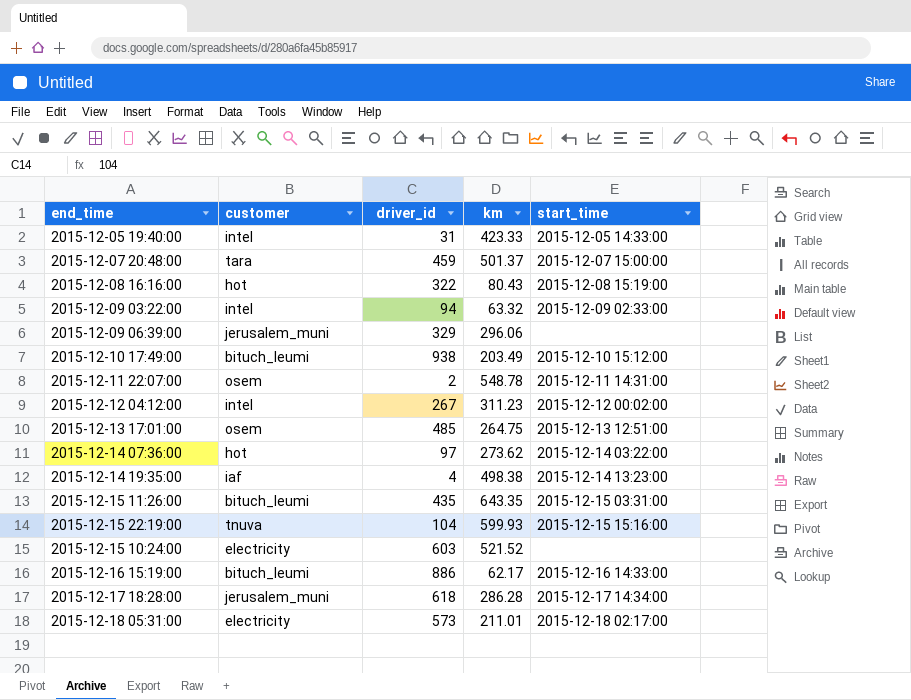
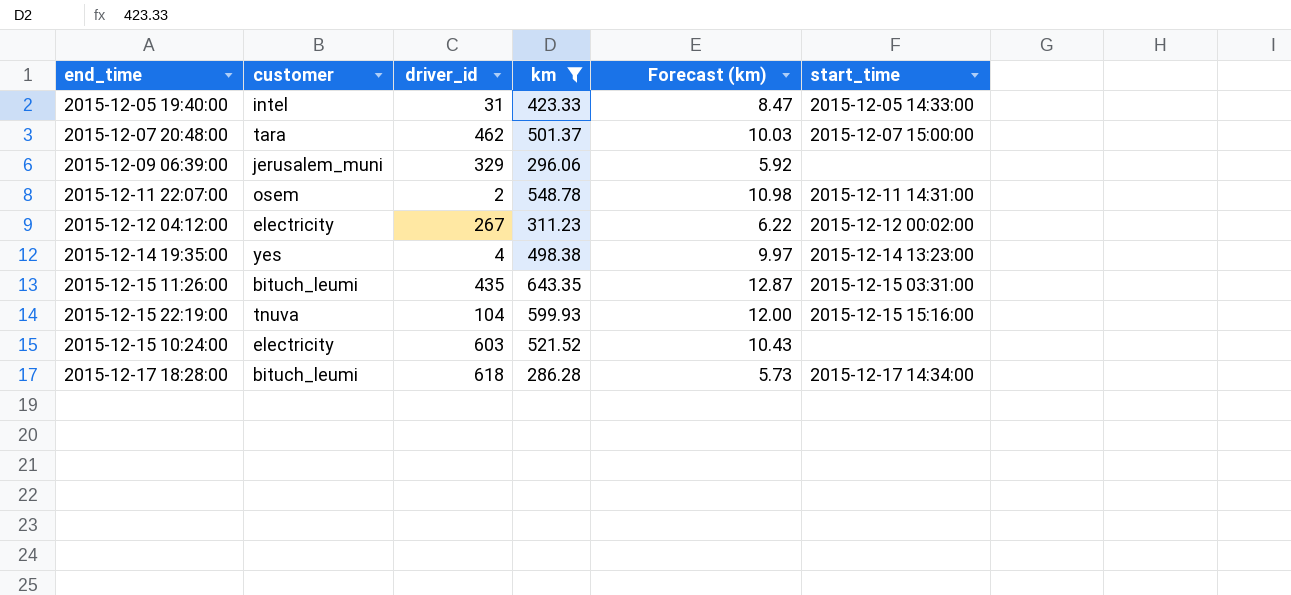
filter: none -> km >= 286.28
column Forecast (km) | formula: none -> [km] * 0.02
2015-12-07 20:48:00 | driver_id: 459 -> 462
2015-12-12 04:12:00 | customer: intel -> electricity
2015-12-14 19:35:00 | customer: iaf -> yes
2015-12-17 18:28:00 | customer: jerusalem_muni -> bituch_leumi

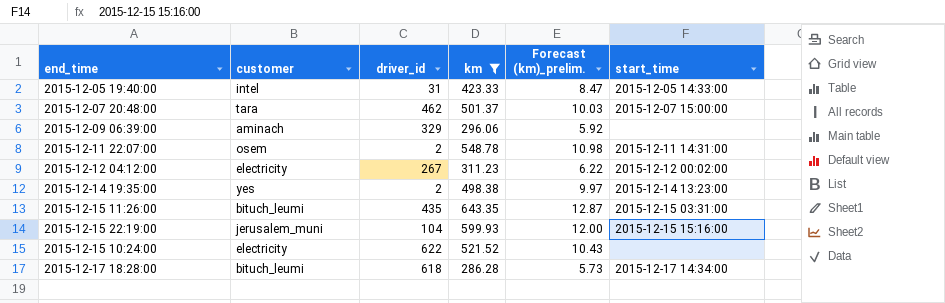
column name: Forecast (km) -> Forecast (km)_prelim.
2015-12-09 06:39:00 | customer: jerusalem_muni -> aminach
2015-12-14 19:35:00 | driver_id: 4 -> 2
2015-12-15 22:19:00 | customer: tnuva -> jerusalem_muni
2015-12-15 10:24:00 | driver_id: 603 -> 622

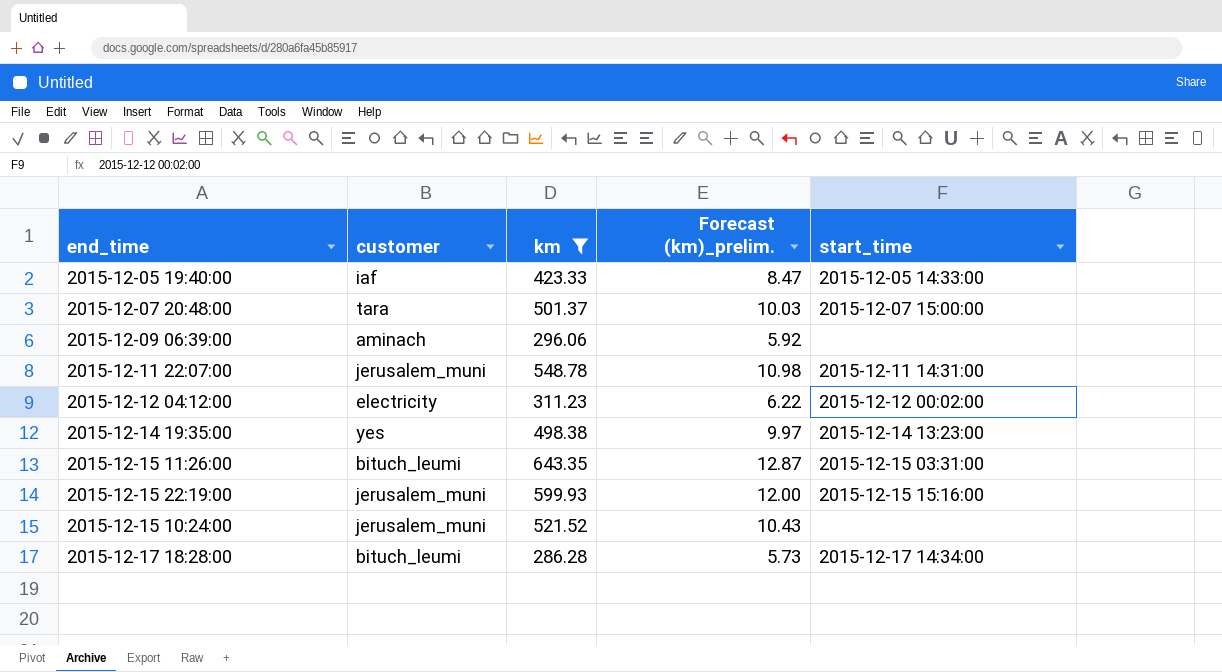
column driver_id | position: 3 -> none
2015-12-05 19:40:00 | customer: intel -> iaf
2015-12-11 22:07:00 | customer: osem -> jerusalem_muni
2015-12-15 10:24:00 | customer: electricity -> jerusalem_muni

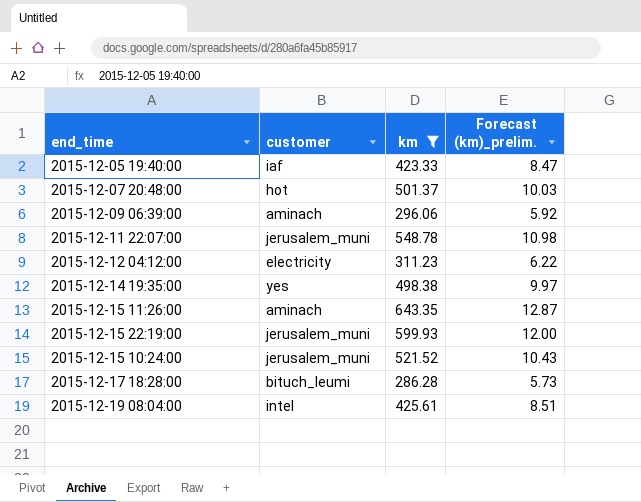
column start_time | position: 5 -> none
2015-12-07 20:48:00 | customer: tara -> hot
2015-12-15 11:26:00 | customer: bituch_leumi -> aminach
row 2015-12-19 08:04:00: none -> intel | 425.61 | 8.51

